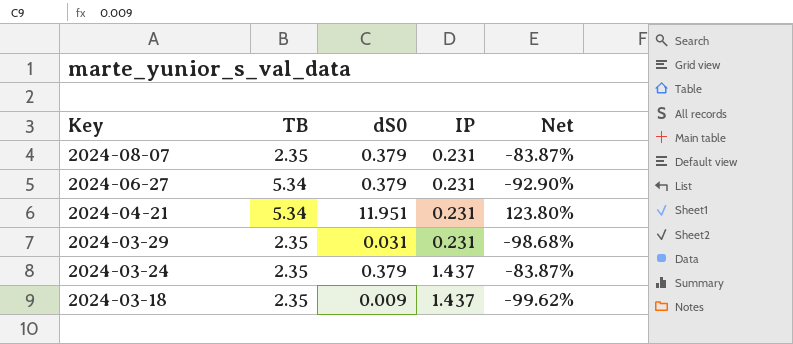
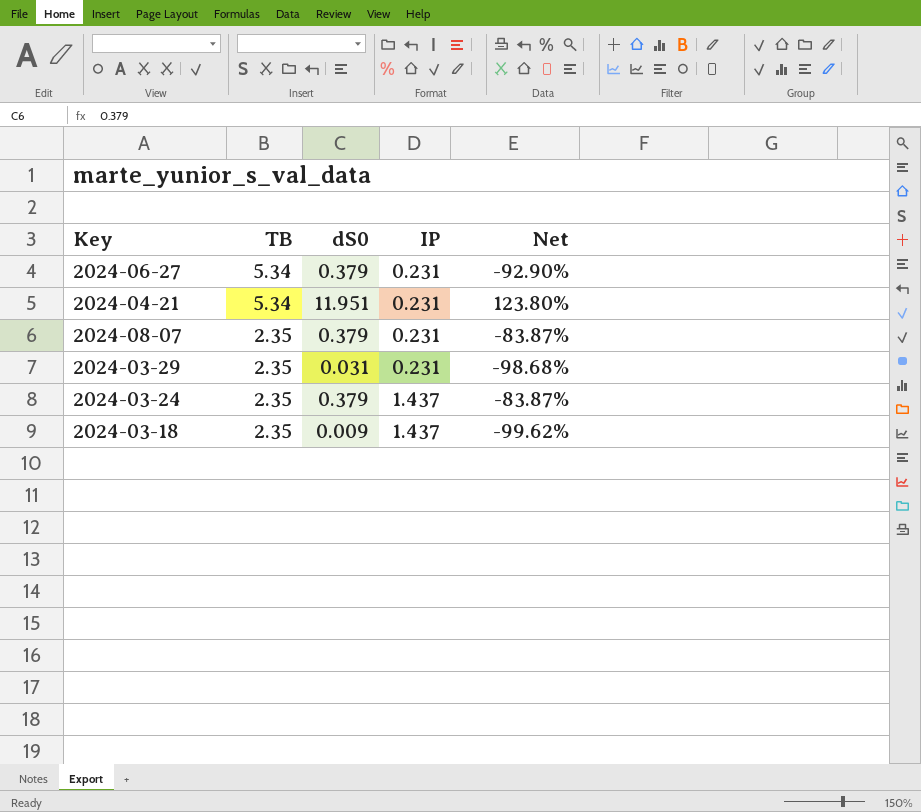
row order: Key descending -> TB descending

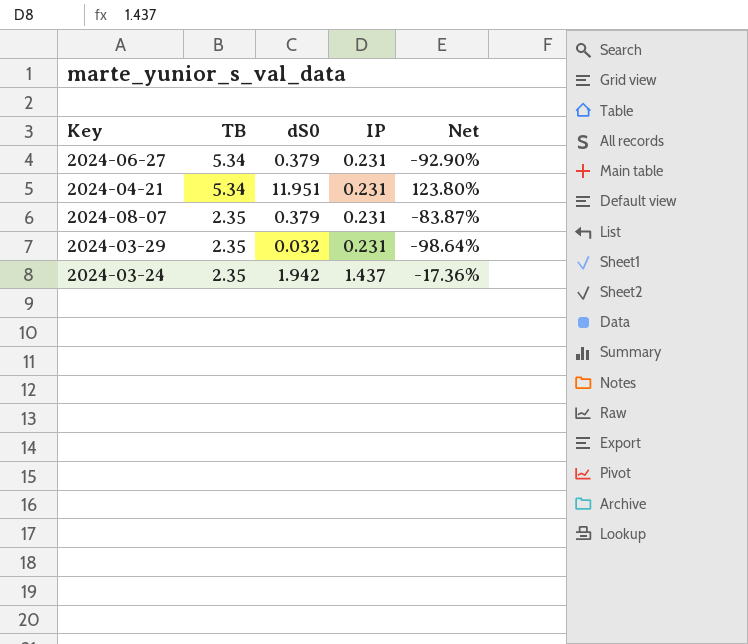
row 2024-03-18: 2.35 | 0.009 | 1.437 | -99.62% -> none
2024-03-29 | dS0: 0.031 -> 0.032
2024-03-29 | Net: -98.68% -> -98.64%
2024-03-24 | dS0: 0.379 -> 1.942
2024-03-24 | Net: -83.87% -> -17.36%

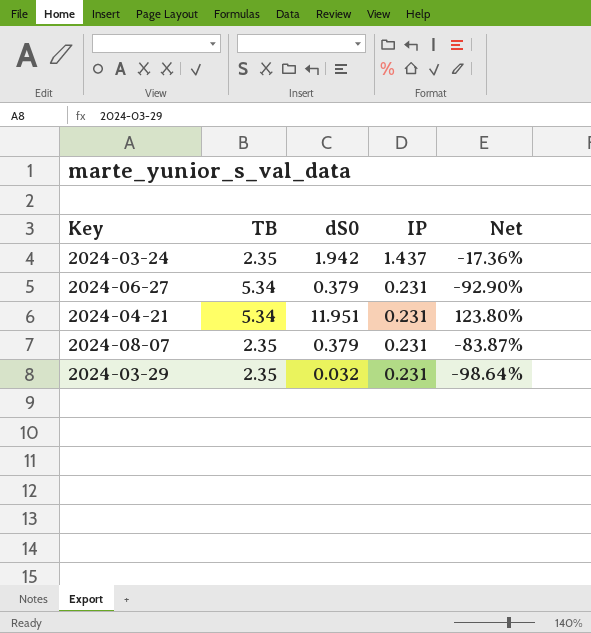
row order: TB descending -> IP descending

